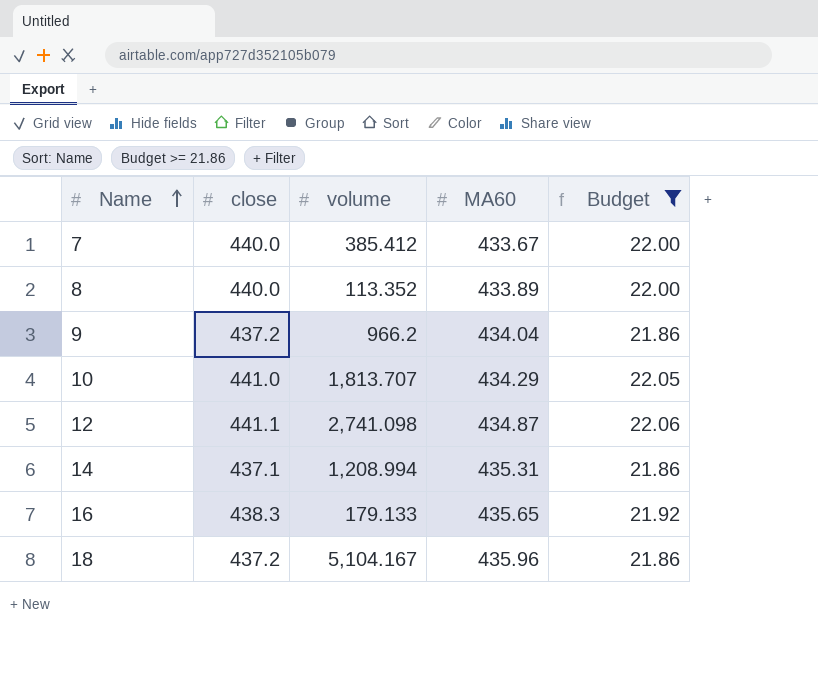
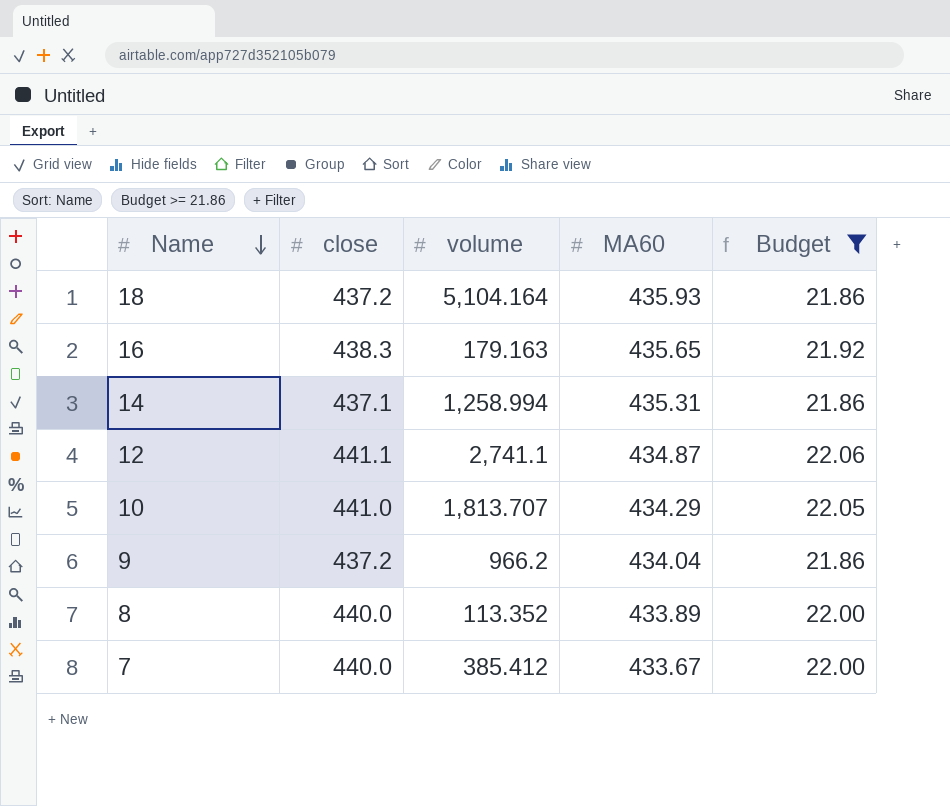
row order: Name ascending -> Name descending
18 | volume: 5,104.167 -> 5,104.164
18 | MA60: 435.96 -> 435.93
16 | volume: 179.133 -> 179.163
14 | volume: 1,208.994 -> 1,258.994
12 | volume: 2,741.098 -> 2,741.1

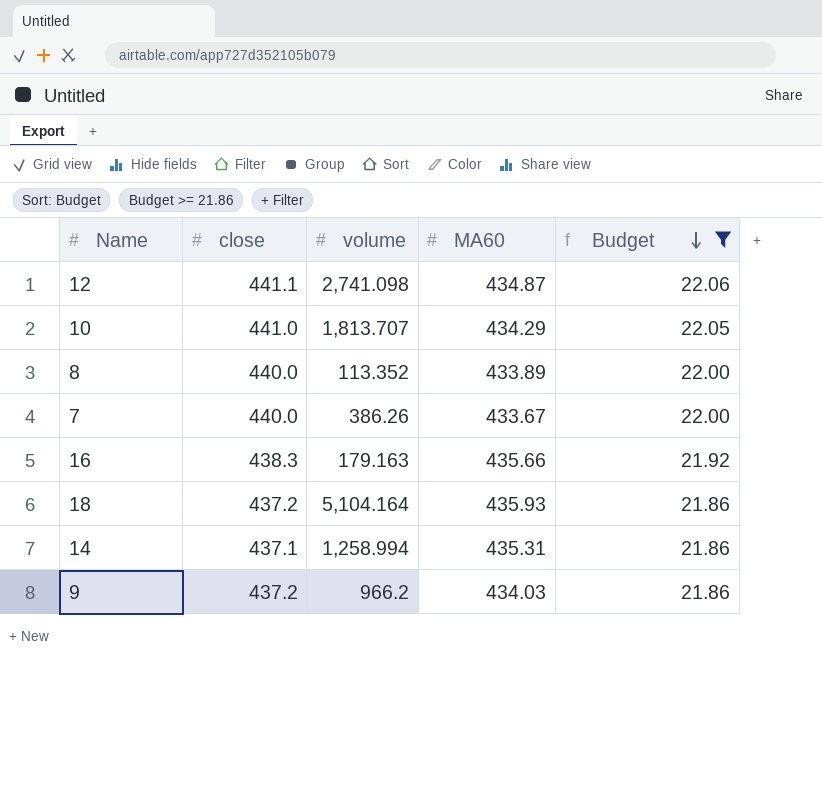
row order: Name descending -> Budget descending
12 | volume: 2,741.1 -> 2,741.098
7 | volume: 385.412 -> 386.26
16 | MA60: 435.65 -> 435.66
9 | MA60: 434.04 -> 434.03

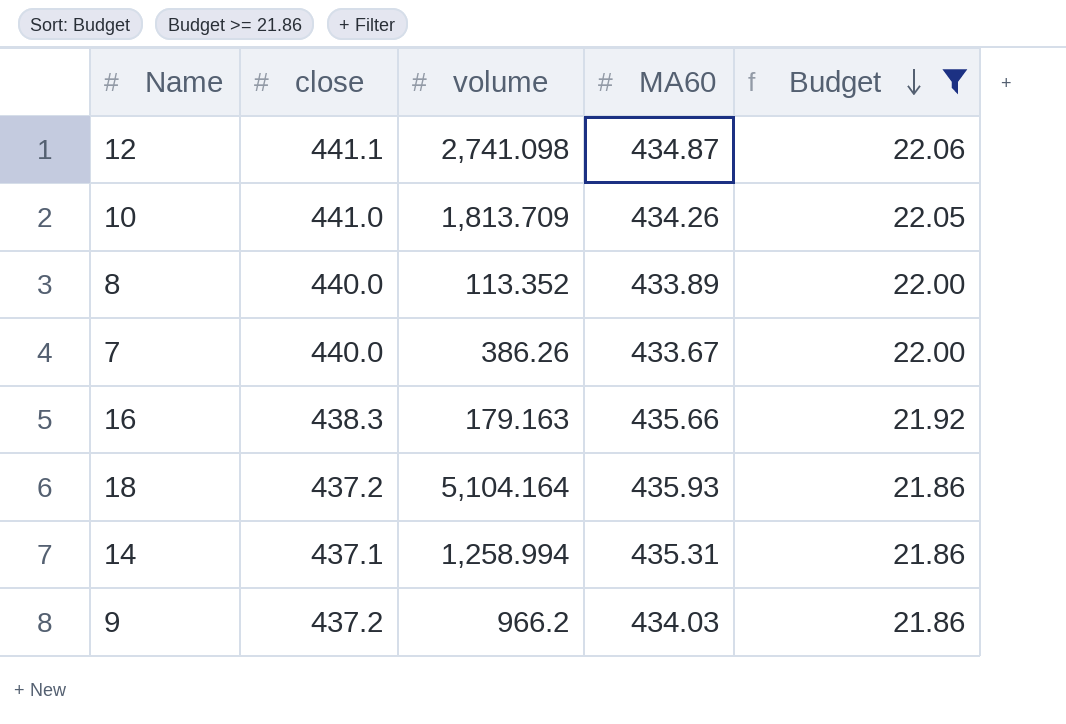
10 | volume: 1,813.707 -> 1,813.709
10 | MA60: 434.29 -> 434.26

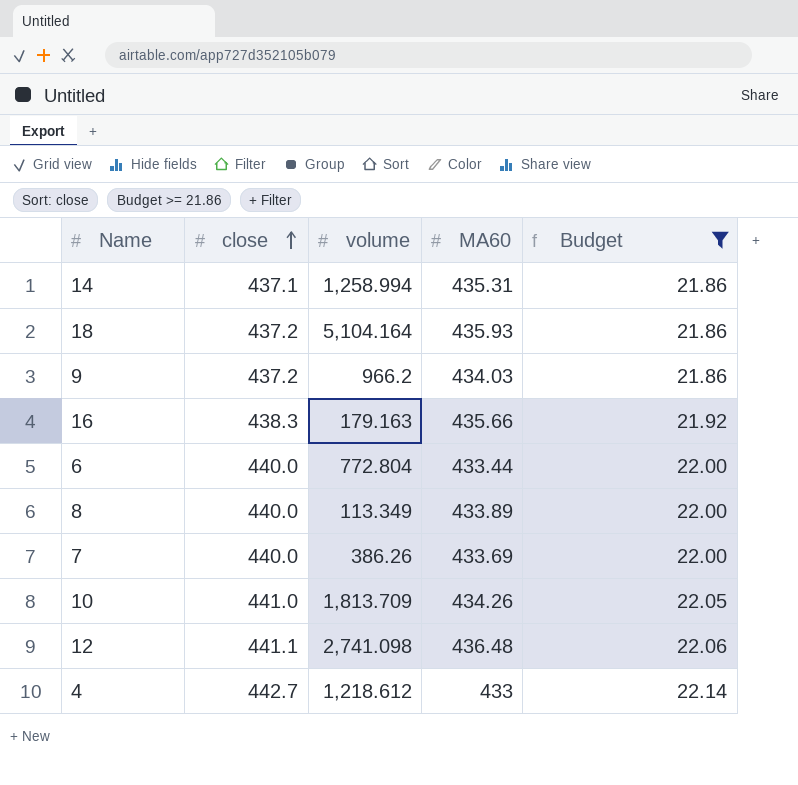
row order: Budget descending -> close ascending
row 6: none -> 440.0 | 772.804 | 433.44 | 22.00
8 | volume: 113.352 -> 113.349
7 | MA60: 433.67 -> 433.69
12 | MA60: 434.87 -> 436.48
row 4: none -> 442.7 | 1,218.612 | 433 | 22.14

